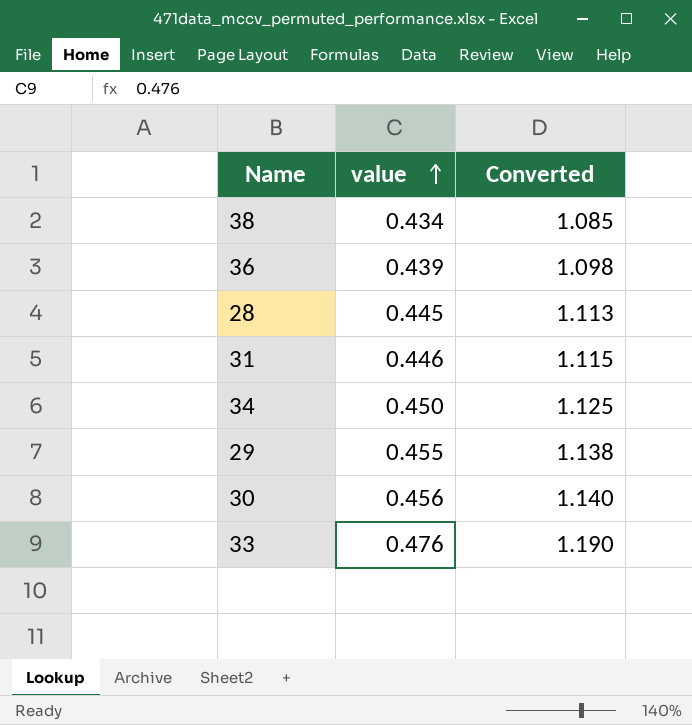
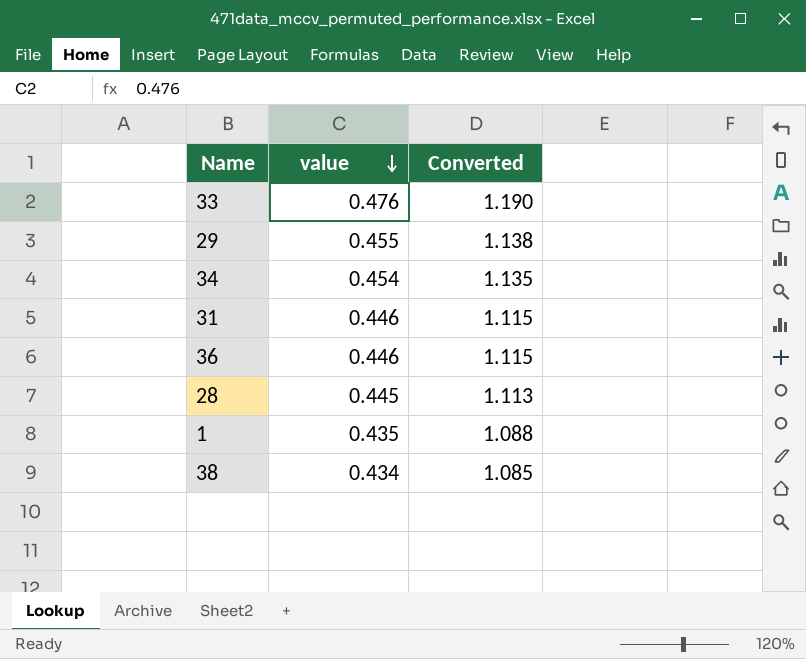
row order: value ascending -> value descending
row 30: 0.456 | 1.140 -> none
34 | value: 0.450 -> 0.454
34 | Converted: 1.125 -> 1.135
36 | value: 0.439 -> 0.446
36 | Converted: 1.098 -> 1.115
row 1: none -> 0.435 | 1.088

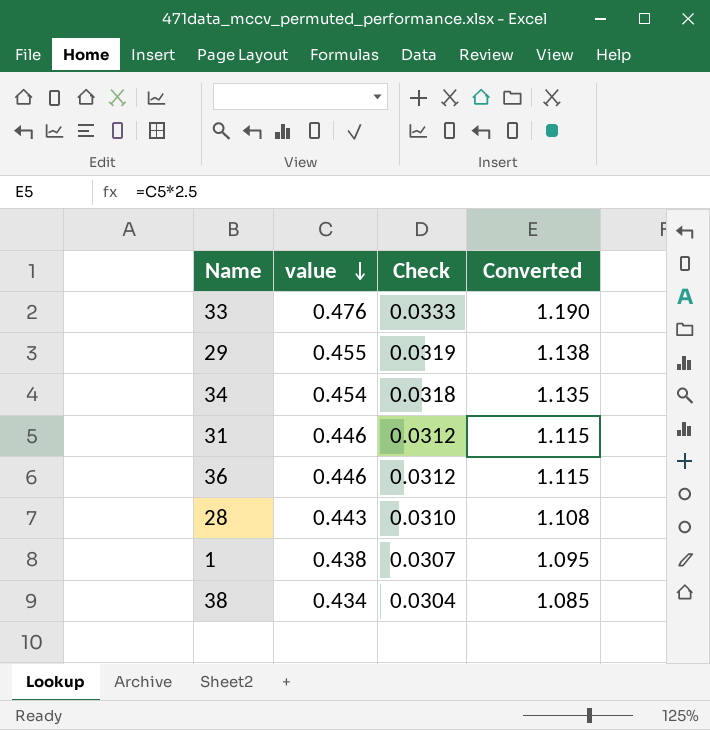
column Check | formula: none -> [value] * 0.07
28 | value: 0.445 -> 0.443
28 | Converted: 1.113 -> 1.108
1 | value: 0.435 -> 0.438
1 | Converted: 1.088 -> 1.095

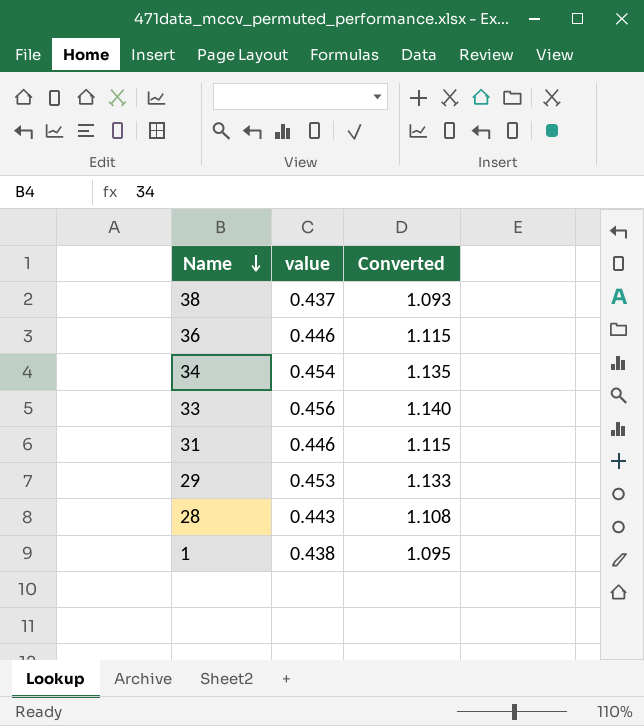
row order: value descending -> Name descending
column Check | formula: [value] * 0.07 -> none
38 | value: 0.434 -> 0.437
38 | Converted: 1.085 -> 1.093
33 | value: 0.476 -> 0.456
33 | Converted: 1.190 -> 1.140
29 | value: 0.455 -> 0.453
29 | Converted: 1.138 -> 1.133

